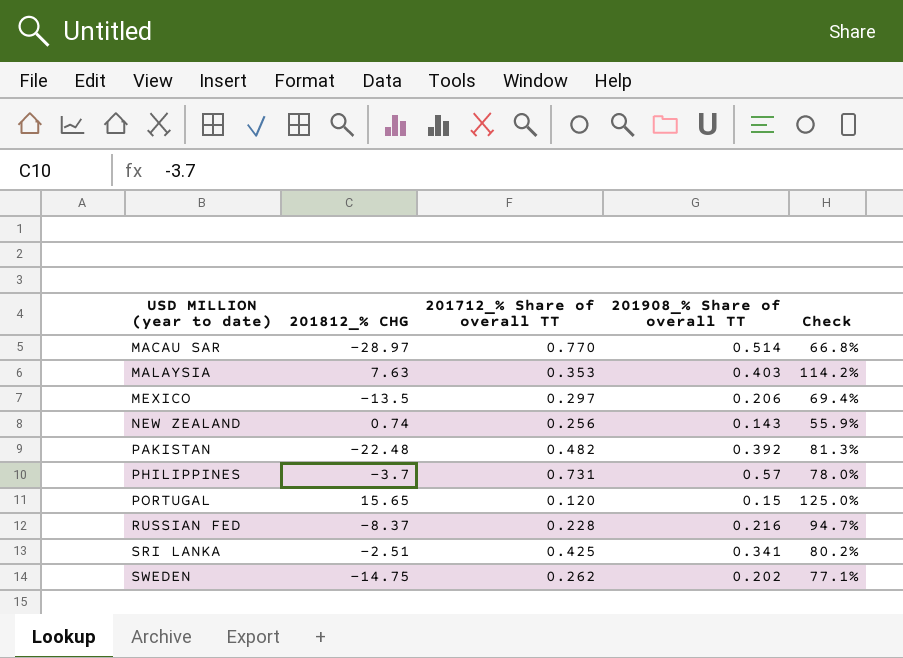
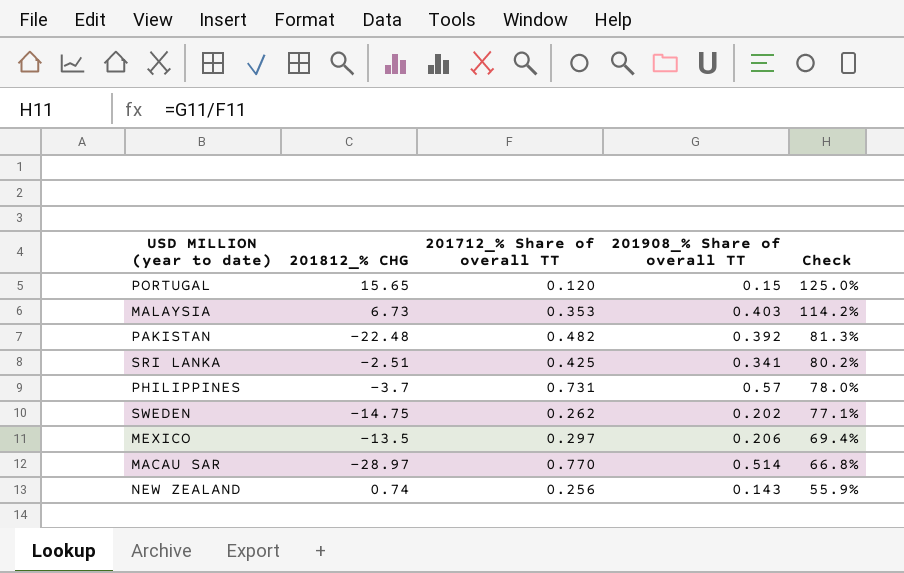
row order: USD MILLION (year to date) ascending -> Check descending
row RUSSIAN FED: -8.37 | 0.228 | 0.216 | 94.7% -> none
MALAYSIA | 201812_% CHG: 7.63 -> 6.73

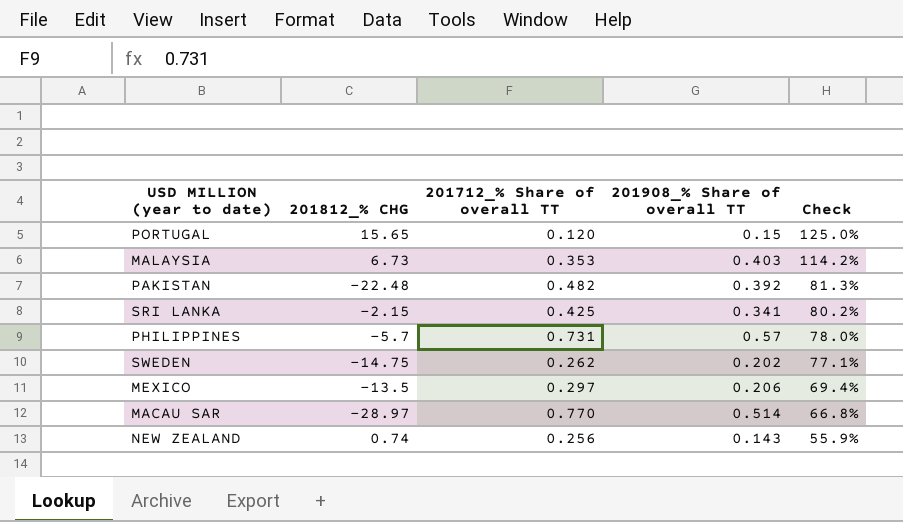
SRI LANKA | 201812_% CHG: -2.51 -> -2.15
PHILIPPINES | 201812_% CHG: -3.7 -> -5.7

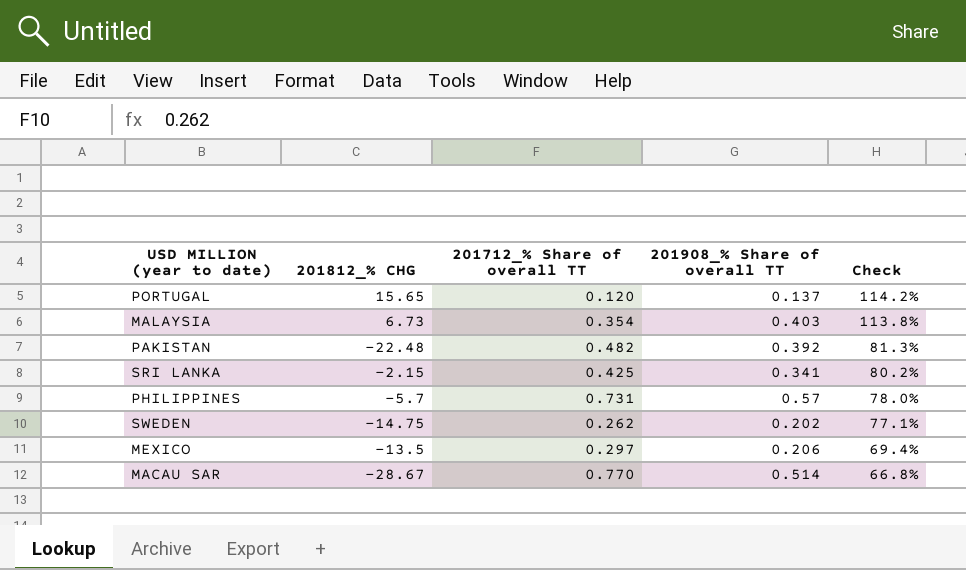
row NEW ZEALAND: 0.74 | 0.256 | 0.143 | 55.9% -> none
PORTUGAL | 201908_% Share of overall TT: 0.15 -> 0.137
PORTUGAL | Check: 125.0% -> 114.2%
MALAYSIA | 201712_% Share of overall TT: 0.353 -> 0.354
MALAYSIA | Check: 114.2% -> 113.8%
MACAU SAR | 201812_% CHG: -28.97 -> -28.67

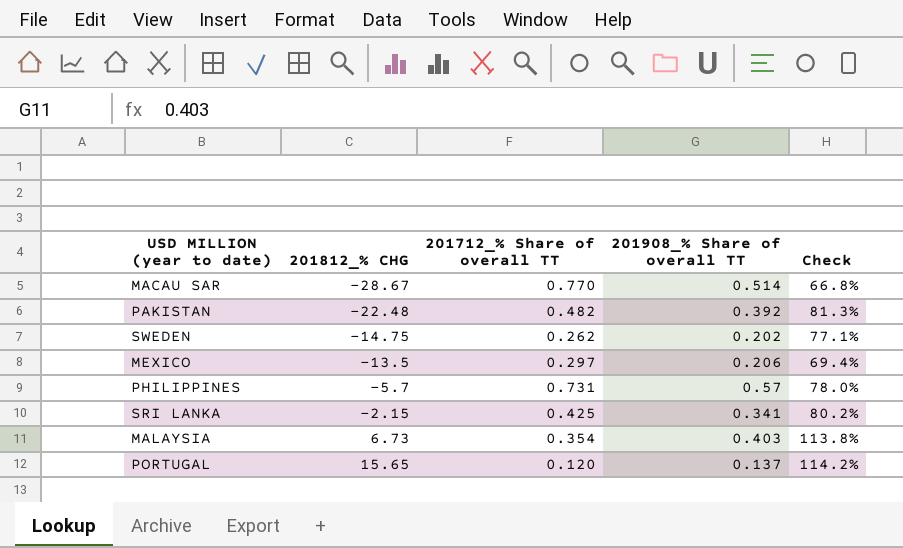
row order: Check descending -> 201812_% CHG ascending

